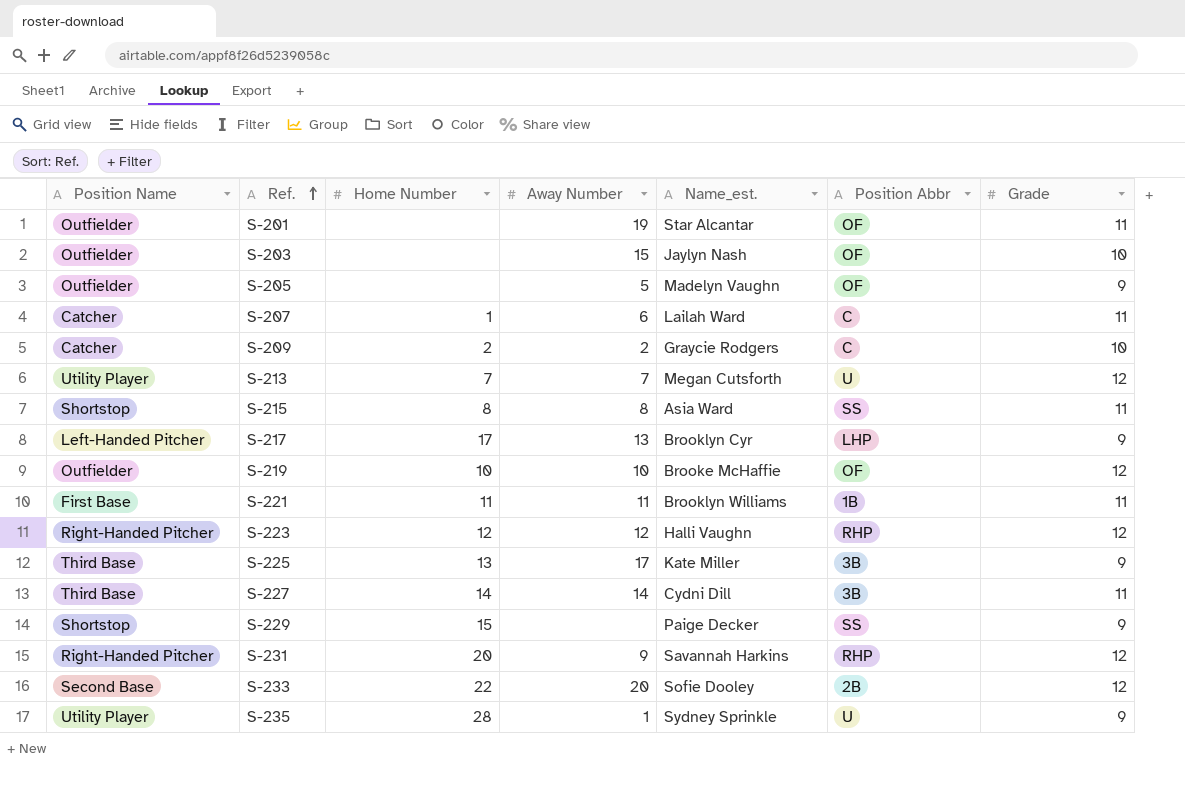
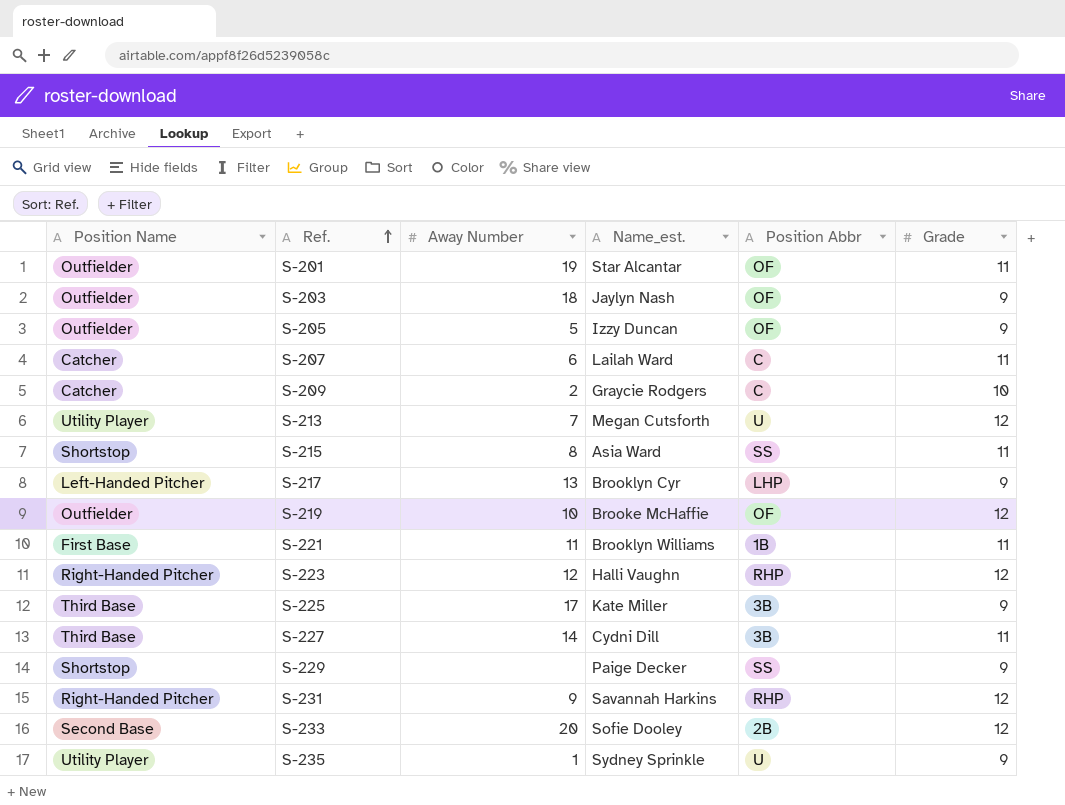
column Home Number | position: 3 -> none
S-203 | Away Number: 15 -> 18
S-203 | Grade: 10 -> 9
S-205 | Name_est.: Madelyn Vaughn -> Izzy Duncan

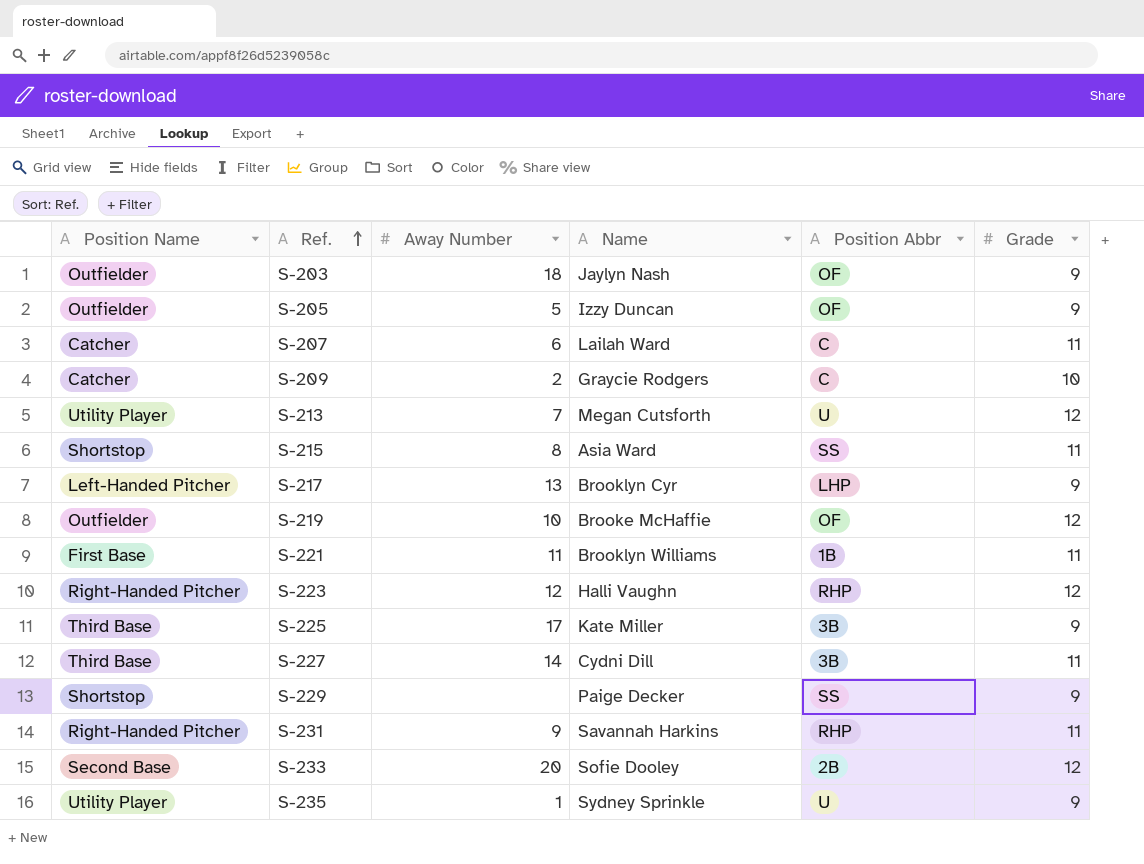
column name: Name_est. -> Name
row S-201: Outfielder | 19 | Star Alcantar | OF | 11 -> none
S-231 | Grade: 12 -> 11

